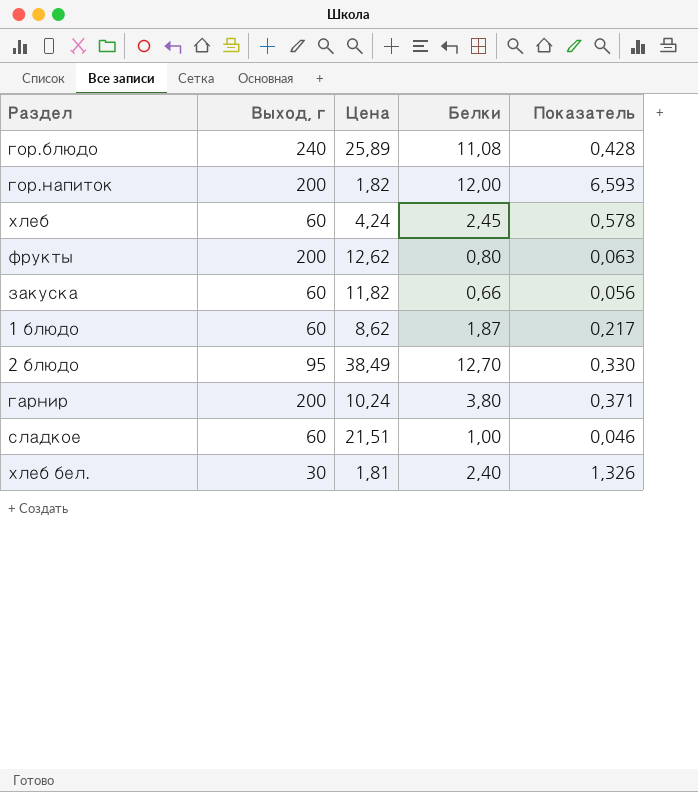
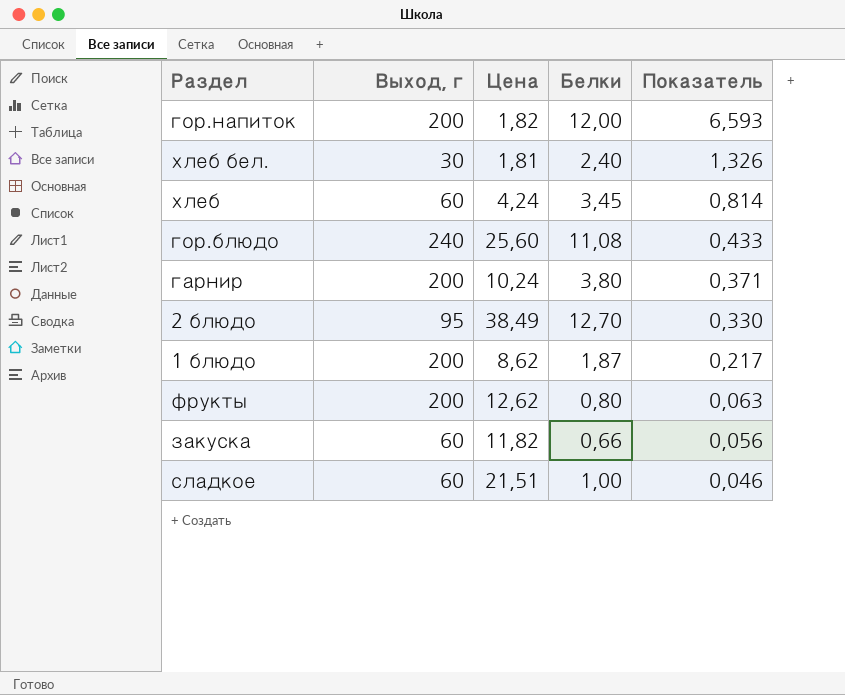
row order: none -> Показатель descending
хлеб | Белки: 2,45 -> 3,45
хлеб | Показатель: 0,578 -> 0,814
гор.блюдо | Цена: 25,89 -> 25,60
гор.блюдо | Показатель: 0,428 -> 0,433
1 блюдо | Выход, г: 60 -> 200

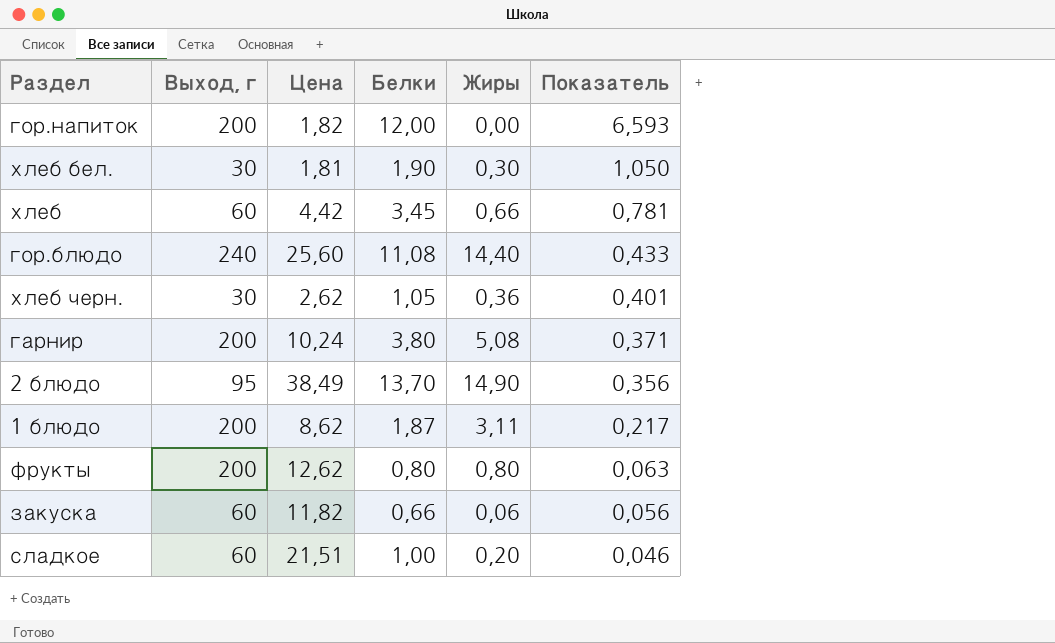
column Жиры | position: none -> 5
хлеб бел. | Белки: 2,40 -> 1,90
хлеб бел. | Показатель: 1,326 -> 1,050
хлеб | Цена: 4,24 -> 4,42
хлеб | Показатель: 0,814 -> 0,781
row хлеб черн.: none -> 30 | 2,62 | 1,05 | 0,36 | 0,401
2 блюдо | Белки: 12,70 -> 13,70
2 блюдо | Показатель: 0,330 -> 0,356

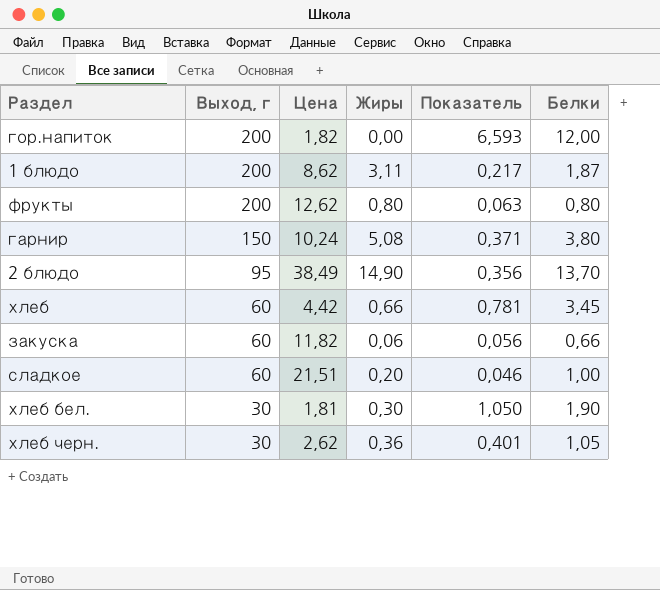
row order: Показатель descending -> Выход, г descending
column Белки | position: 4 -> 6
row гор.блюдо: 240 | 25,60 | 11,08 | 14,40 | 0,433 -> none
гарнир | Выход, г: 200 -> 150

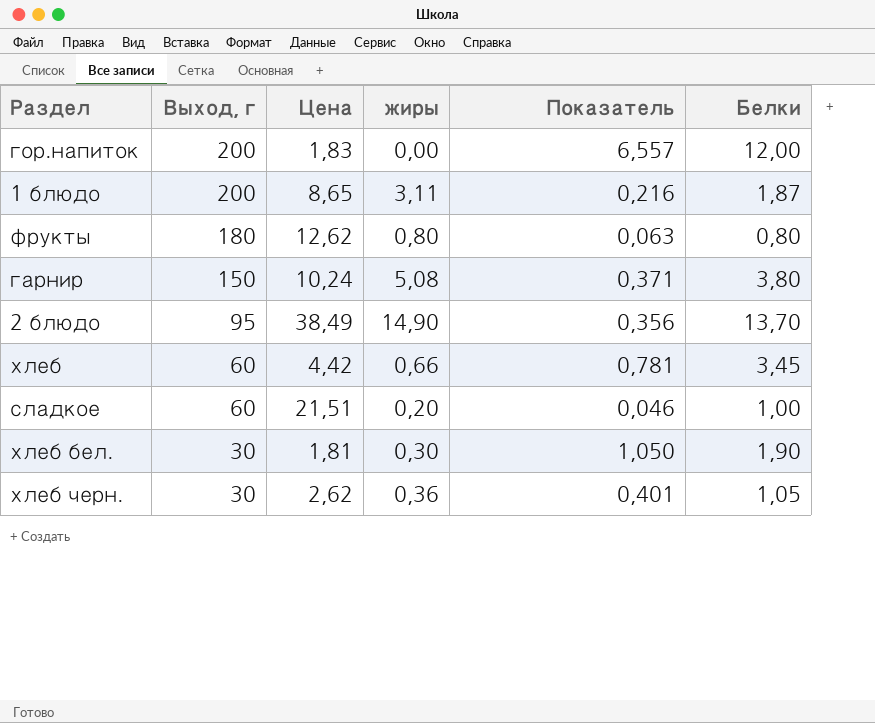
column name: Жиры -> жиры
row закуска: 60 | 11,82 | 0,06 | 0,056 | 0,66 -> none
гор.напиток | Цена: 1,82 -> 1,83
гор.напиток | Показатель: 6,593 -> 6,557
1 блюдо | Цена: 8,62 -> 8,65
1 блюдо | Показатель: 0,217 -> 0,216
фрукты | Выход, г: 200 -> 180

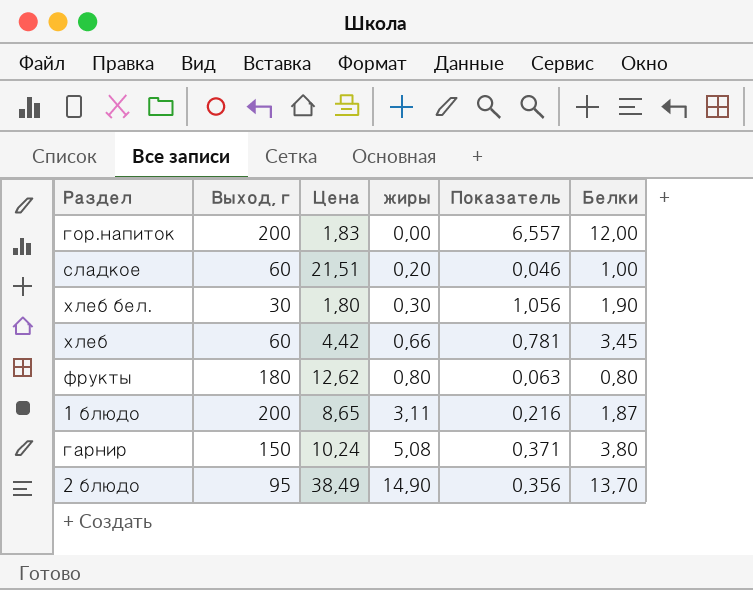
row order: Выход, г descending -> жиры ascending
row хлеб черн.: 30 | 2,62 | 0,36 | 0,401 | 1,05 -> none
хлеб бел. | Цена: 1,81 -> 1,80
хлеб бел. | Показатель: 1,050 -> 1,056

